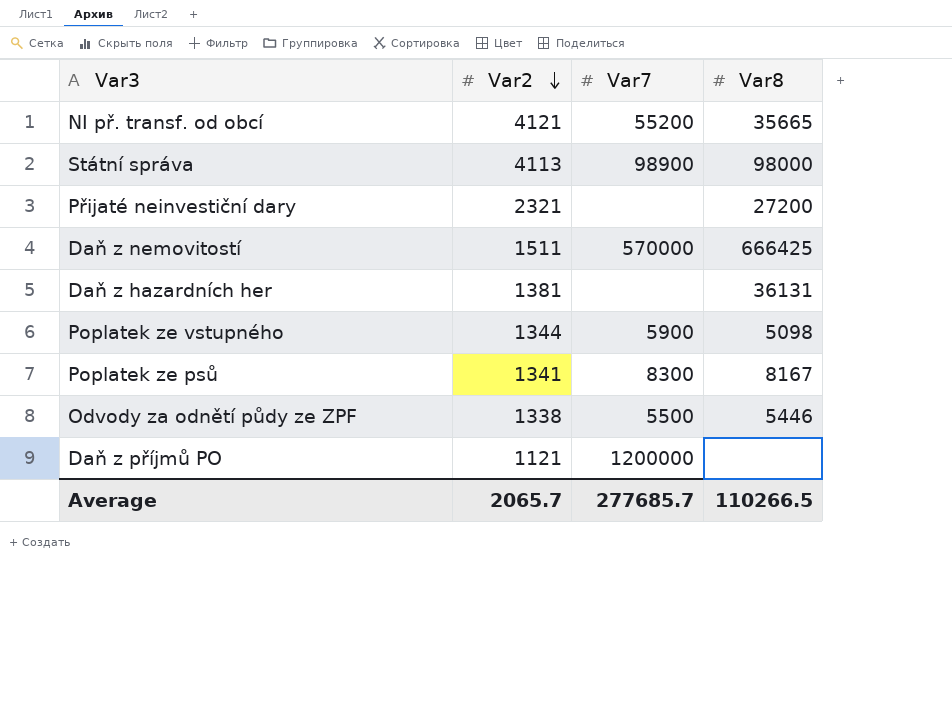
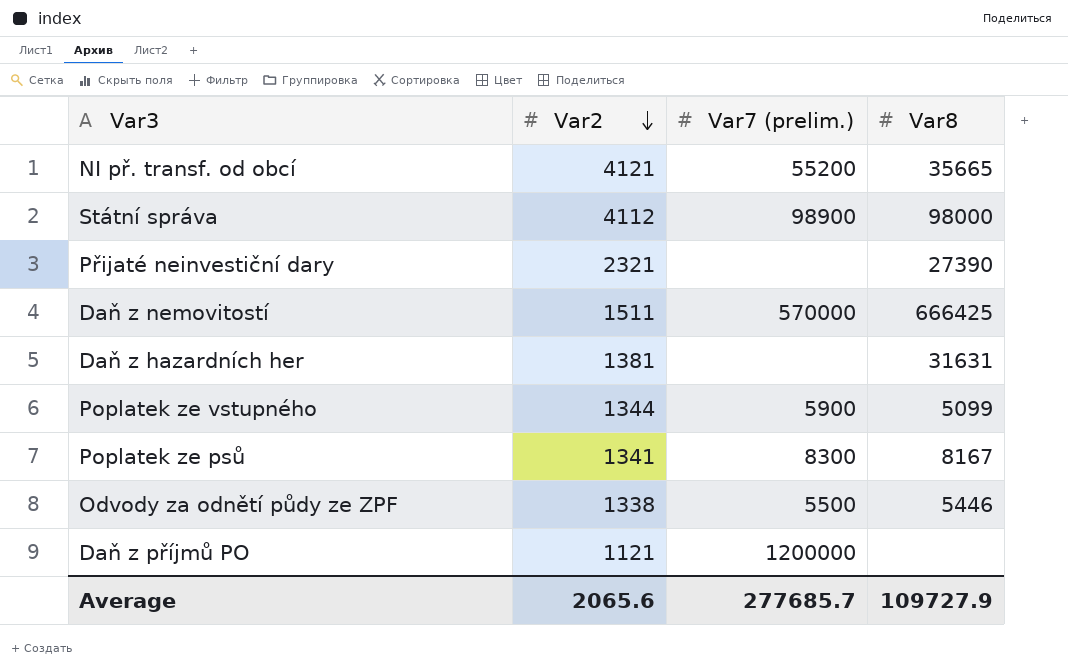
column name: Var7 -> Var7 (prelim.)
Státní správa | Var2: 4113 -> 4112
Přijaté neinvestiční dary | Var8: 27200 -> 27390
Daň z hazardních her | Var8: 36131 -> 31631
Poplatek ze vstupného | Var8: 5098 -> 5099
Average | Var2: 2065.7 -> 2065.6
Average | Var8: 110266.5 -> 109727.9

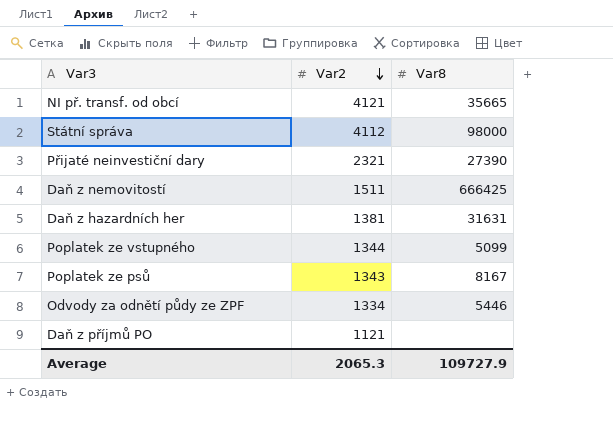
column Var7 (prelim.) | position: 3 -> none
Poplatek ze psů | Var2: 1341 -> 1343
Odvody za odnětí půdy ze ZPF | Var2: 1338 -> 1334
Average | Var2: 2065.6 -> 2065.3

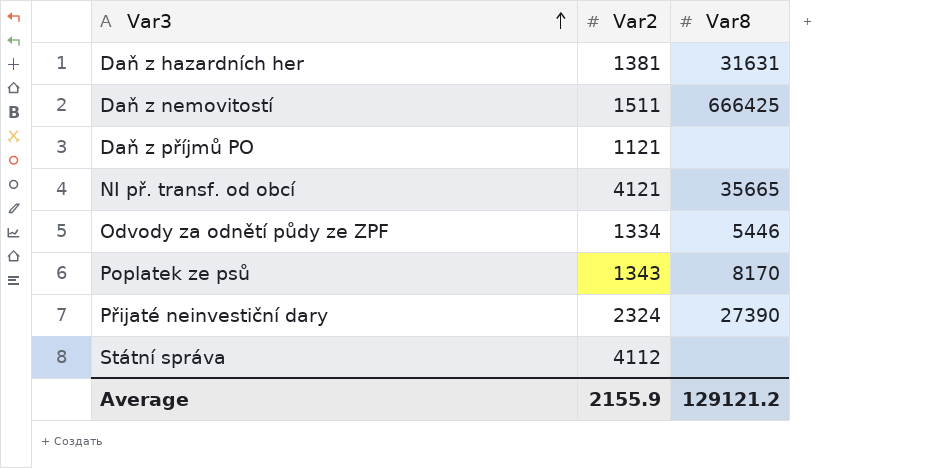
row order: Var2 descending -> Var3 ascending
row Poplatek ze vstupného: 1344 | 5099 -> none
Poplatek ze psů | Var8: 8167 -> 8170
Přijaté neinvestiční dary | Var2: 2321 -> 2324
Státní správa | Var8: 98000 -> none
Average | Var2: 2065.3 -> 2155.9
Average | Var8: 109727.9 -> 129121.2

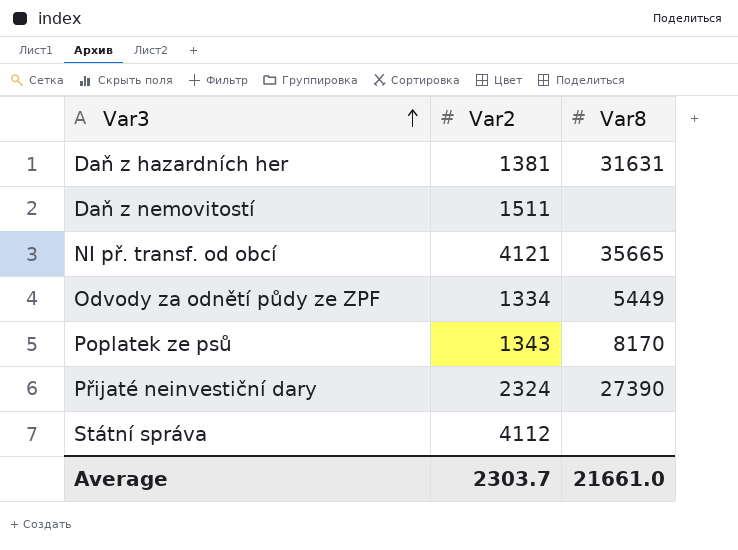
row Daň z příjmů PO: 1121 | none -> none
Daň z nemovitostí | Var8: 666425 -> none
Odvody za odnětí půdy ze ZPF | Var8: 5446 -> 5449
Average | Var2: 2155.9 -> 2303.7
Average | Var8: 129121.2 -> 21661.0

